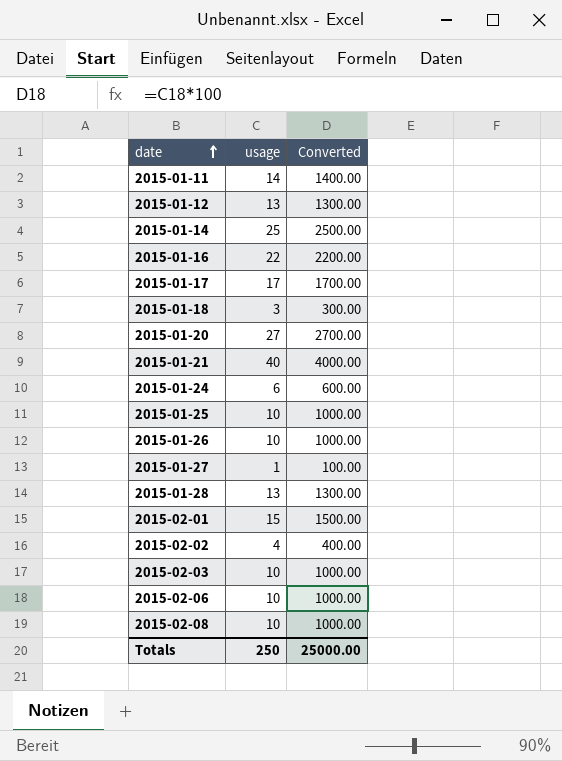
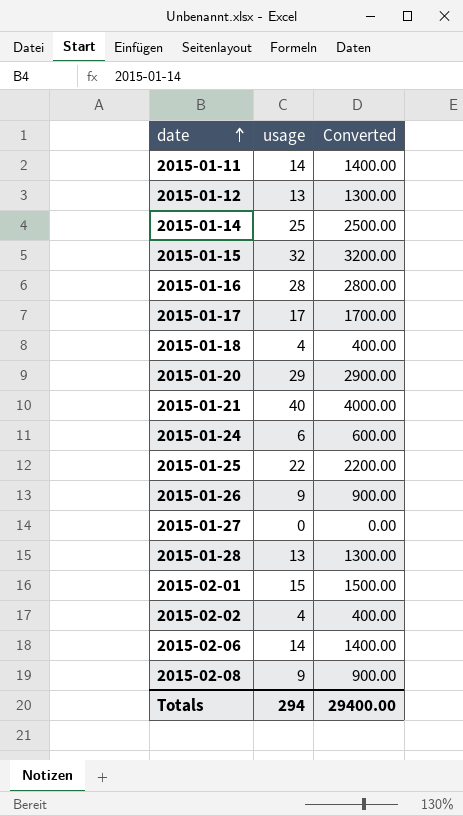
row 2015-02-03: 10 | 1000.00 -> none
row 2015-01-15: none -> 32 | 3200.00
2015-01-16 | usage: 22 -> 28
2015-01-16 | Converted: 2200.00 -> 2800.00
2015-01-18 | usage: 3 -> 4
2015-01-18 | Converted: 300.00 -> 400.00
2015-01-20 | usage: 27 -> 29
2015-01-20 | Converted: 2700.00 -> 2900.00
2015-01-25 | usage: 10 -> 22
2015-01-25 | Converted: 1000.00 -> 2200.00
2015-01-26 | usage: 10 -> 9
2015-01-26 | Converted: 1000.00 -> 900.00
2015-01-27 | usage: 1 -> 0
2015-01-27 | Converted: 100.00 -> 0.00
2015-02-06 | usage: 10 -> 14
2015-02-06 | Converted: 1000.00 -> 1400.00
2015-02-08 | usage: 10 -> 9
2015-02-08 | Converted: 1000.00 -> 900.00
Totals | usage: 250 -> 294
Totals | Converted: 25000.00 -> 29400.00

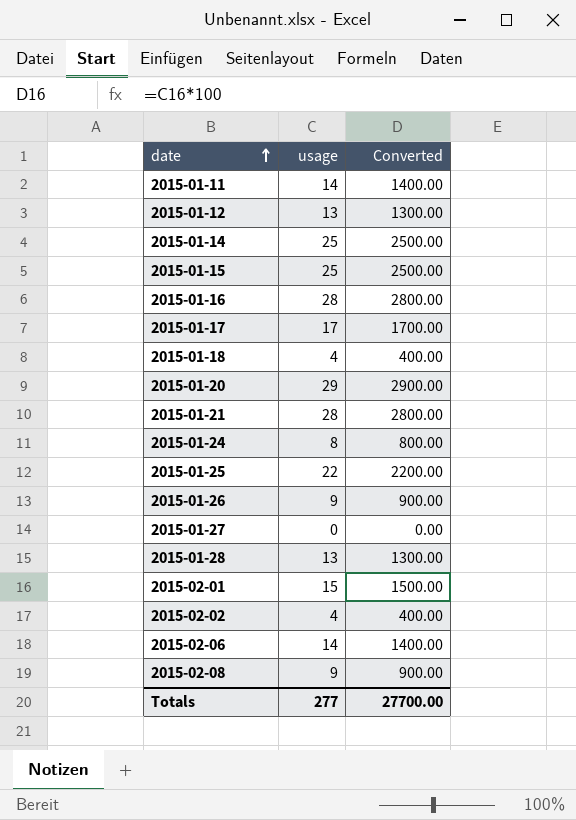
2015-01-15 | usage: 32 -> 25
2015-01-15 | Converted: 3200.00 -> 2500.00
2015-01-21 | usage: 40 -> 28
2015-01-21 | Converted: 4000.00 -> 2800.00
2015-01-24 | usage: 6 -> 8
2015-01-24 | Converted: 600.00 -> 800.00
Totals | usage: 294 -> 277
Totals | Converted: 29400.00 -> 27700.00

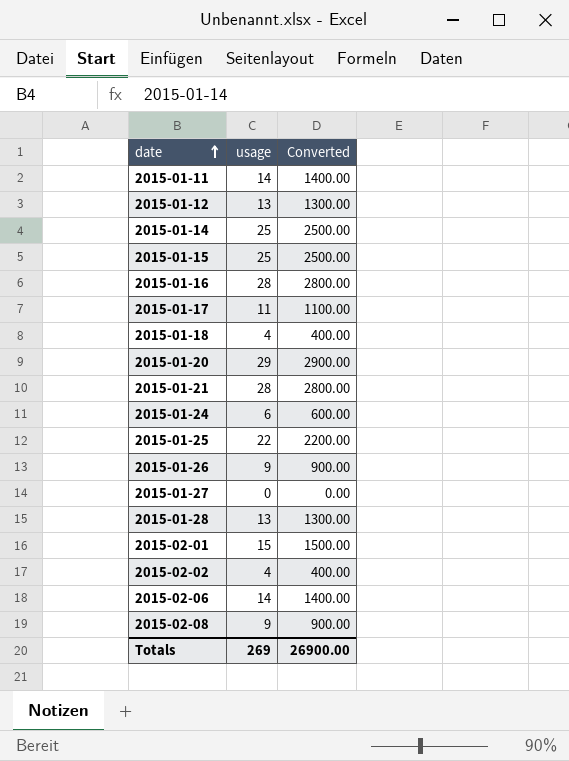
2015-01-17 | usage: 17 -> 11
2015-01-17 | Converted: 1700.00 -> 1100.00
2015-01-24 | usage: 8 -> 6
2015-01-24 | Converted: 800.00 -> 600.00
Totals | usage: 277 -> 269
Totals | Converted: 27700.00 -> 26900.00

